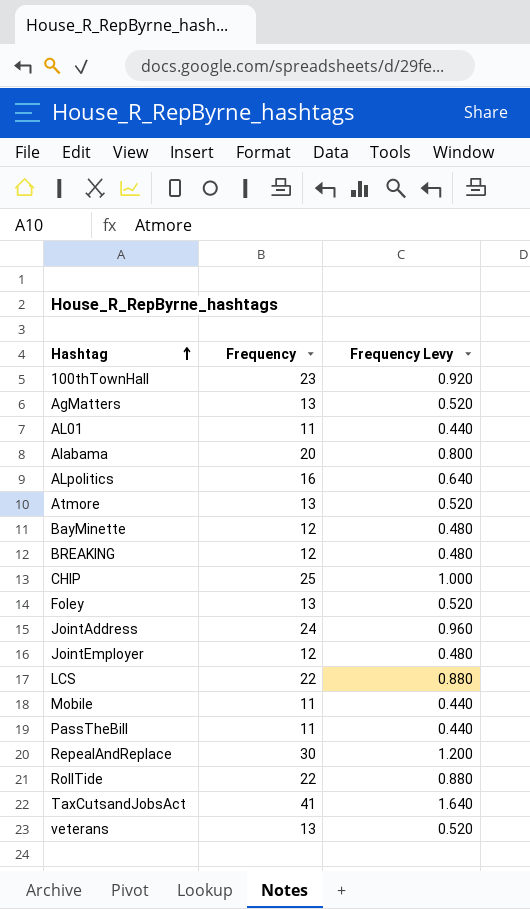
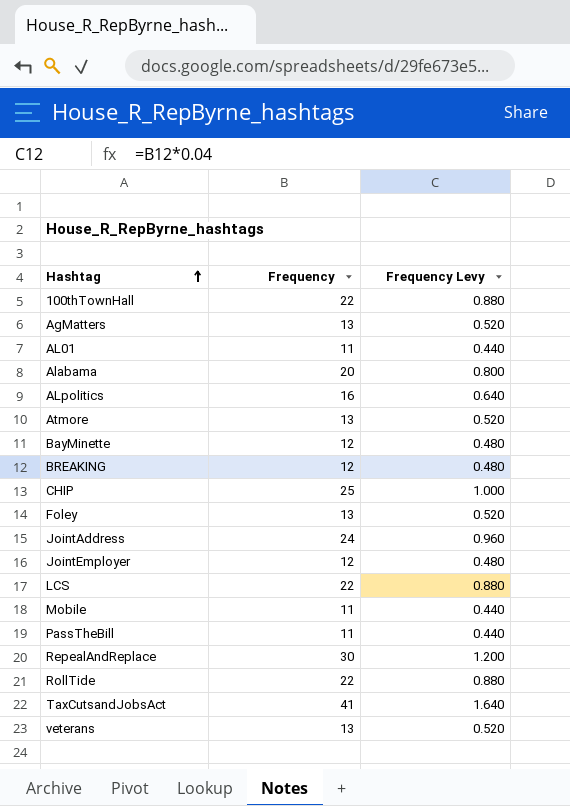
100thTownHall | Frequency: 23 -> 22
100thTownHall | Frequency Levy: 0.920 -> 0.880

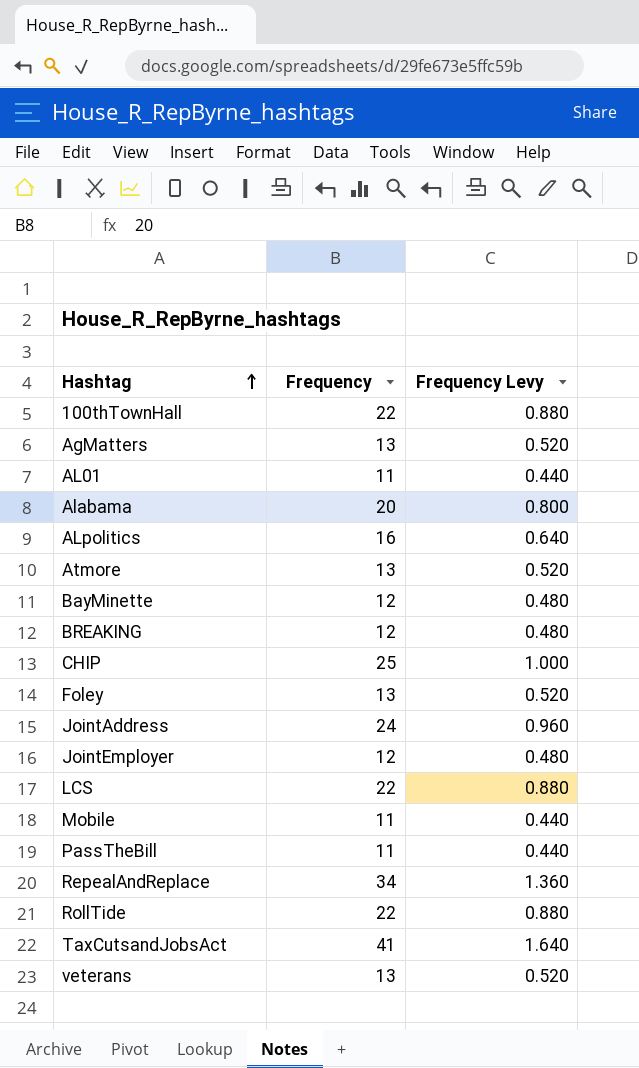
RepealAndReplace | Frequency: 30 -> 34
RepealAndReplace | Frequency Levy: 1.200 -> 1.360

